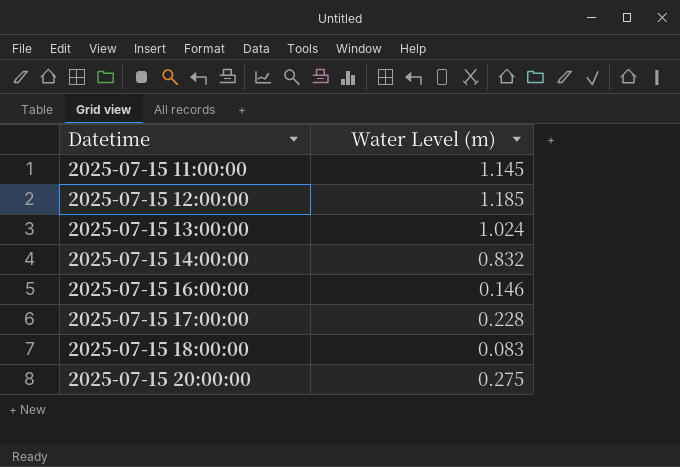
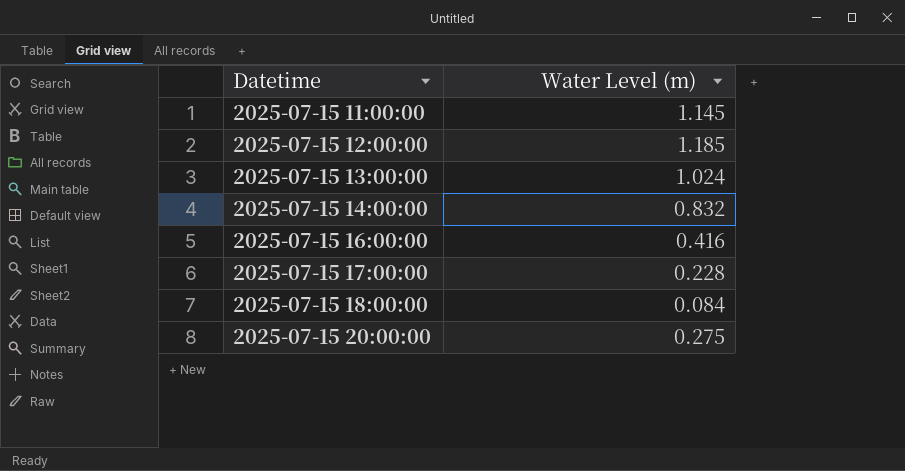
2025-07-15 16:00:00 | Water Level (m): 0.146 -> 0.416
2025-07-15 18:00:00 | Water Level (m): 0.083 -> 0.084

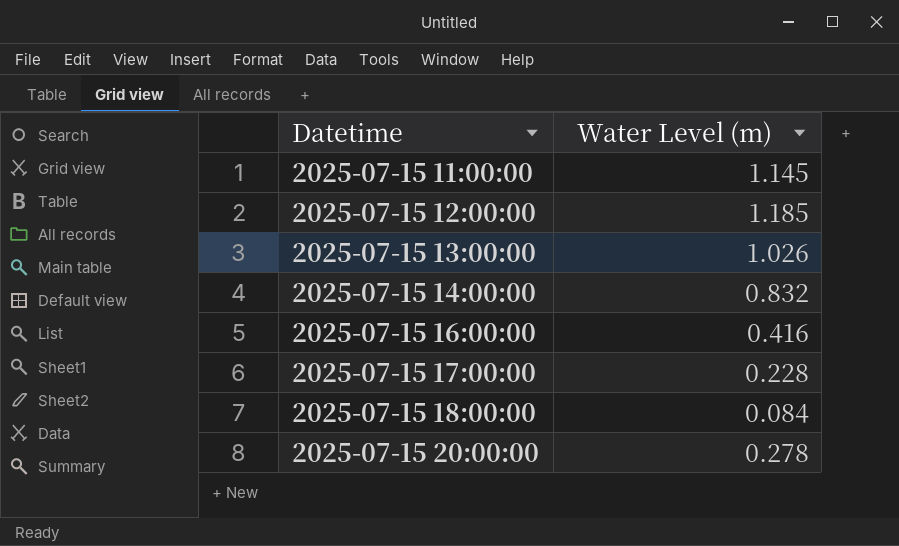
2025-07-15 13:00:00 | Water Level (m): 1.024 -> 1.026
2025-07-15 20:00:00 | Water Level (m): 0.275 -> 0.278

